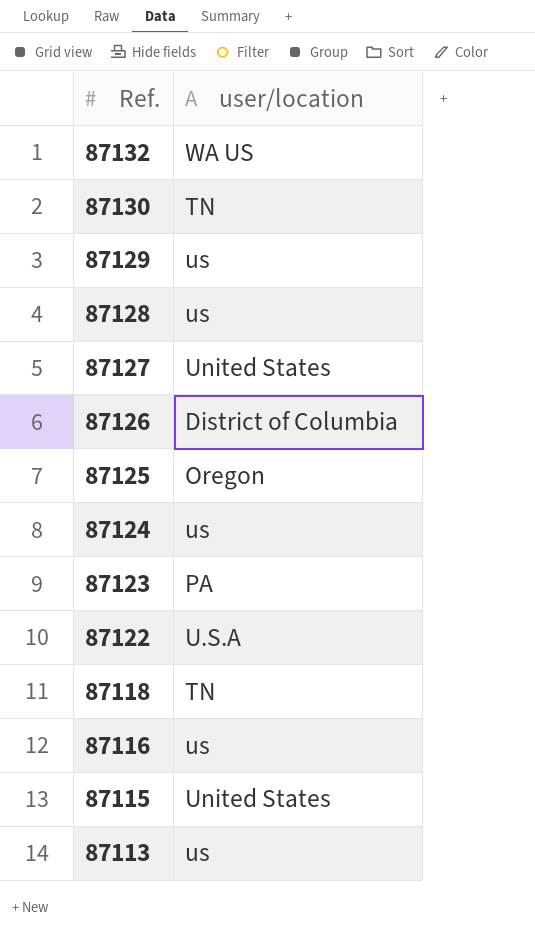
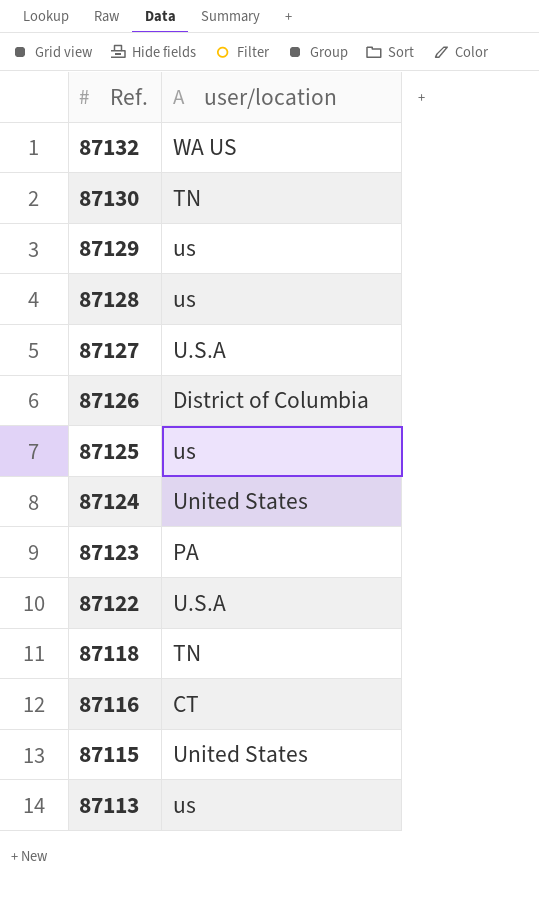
87127 | user/location: United States -> U.S.A
87125 | user/location: Oregon -> us
87124 | user/location: us -> United States
87116 | user/location: us -> CT

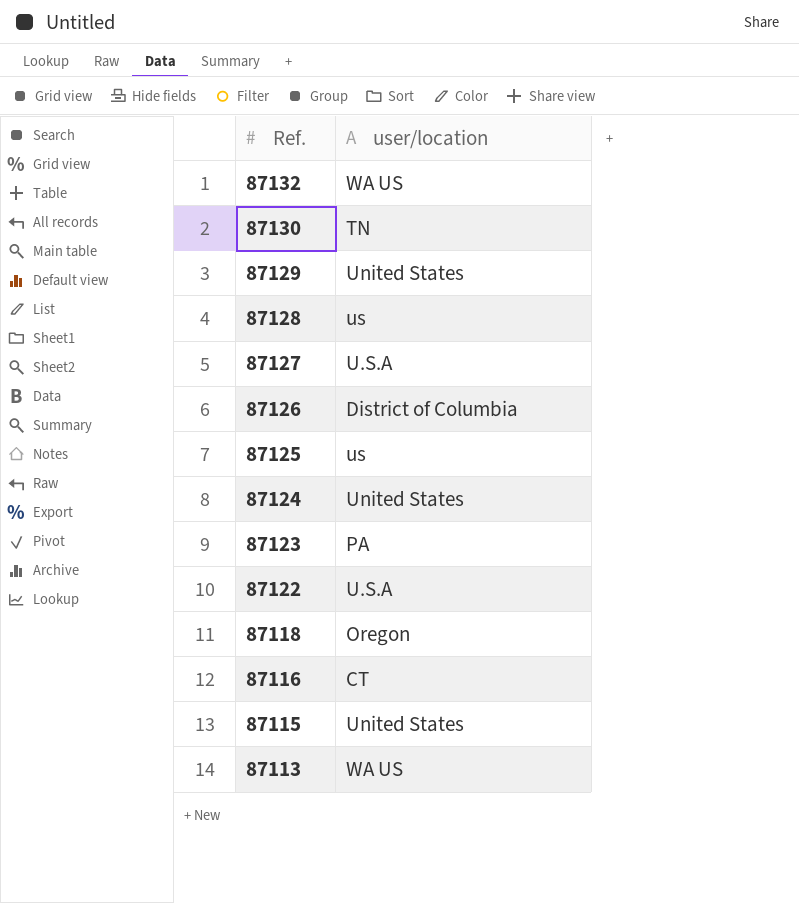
87129 | user/location: us -> United States
87118 | user/location: TN -> Oregon
87113 | user/location: us -> WA US

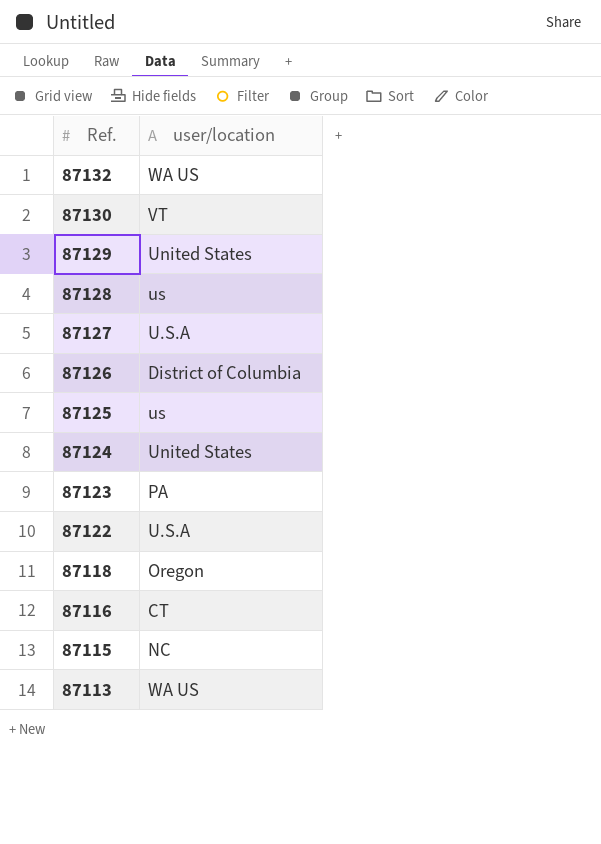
87130 | user/location: TN -> VT
87115 | user/location: United States -> NC

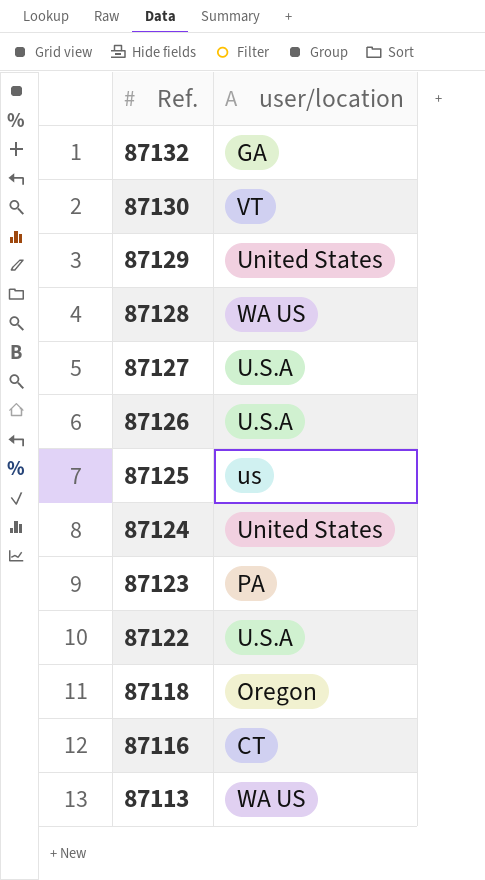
row 87115: NC -> none
87132 | user/location: WA US -> GA
87128 | user/location: us -> WA US
87126 | user/location: District of Columbia -> U.S.A

